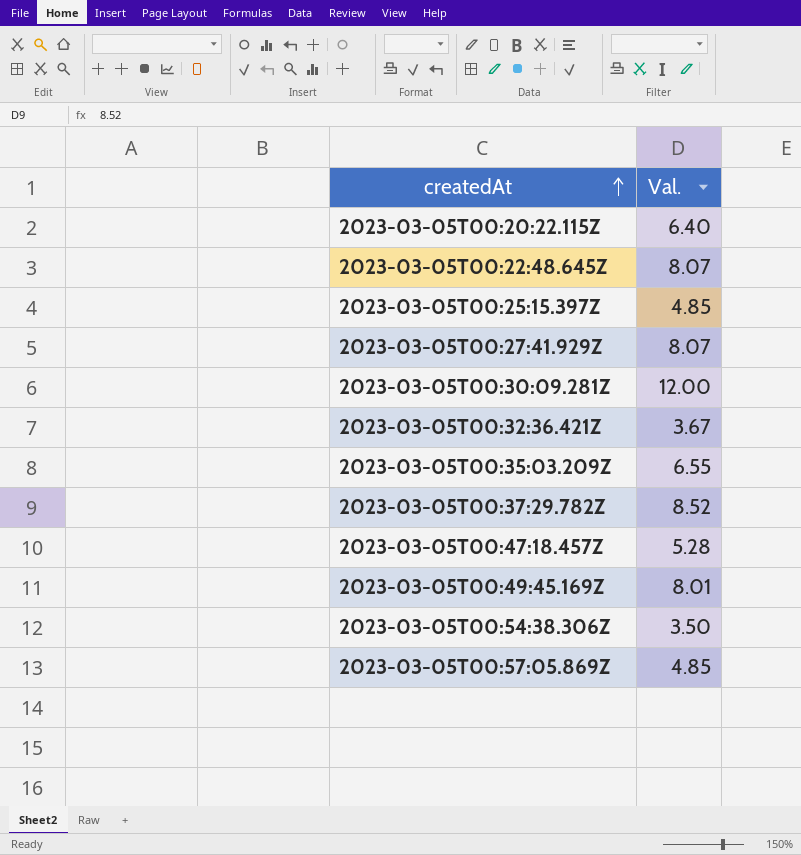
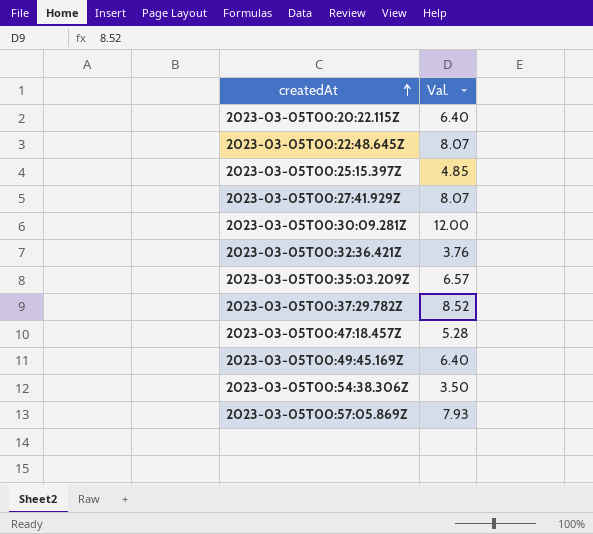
2023-03-05T00:32:36.421Z | Val.: 3.67 -> 3.76
2023-03-05T00:35:03.209Z | Val.: 6.55 -> 6.57
2023-03-05T00:49:45.169Z | Val.: 8.01 -> 6.40
2023-03-05T00:57:05.869Z | Val.: 4.85 -> 7.93

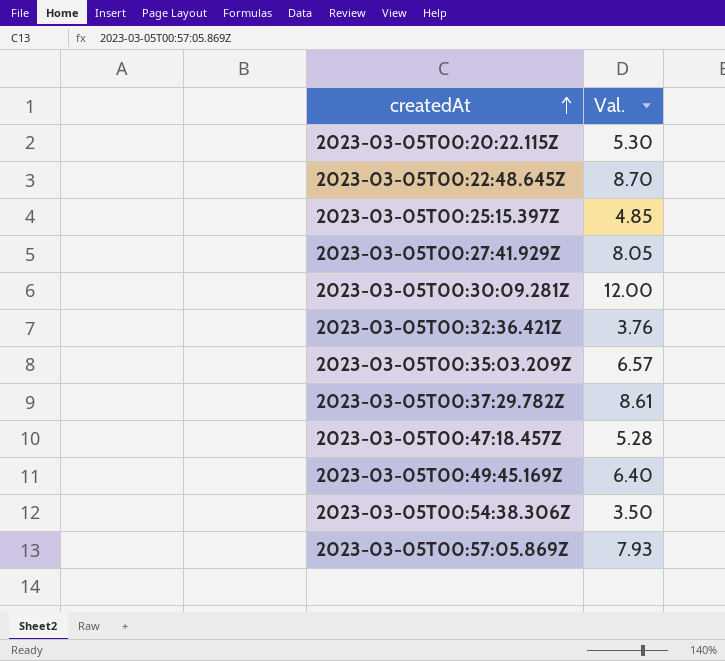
2023-03-05T00:20:22.115Z | Val.: 6.40 -> 5.30
2023-03-05T00:22:48.645Z | Val.: 8.07 -> 8.70
2023-03-05T00:27:41.929Z | Val.: 8.07 -> 8.05
2023-03-05T00:37:29.782Z | Val.: 8.52 -> 8.61

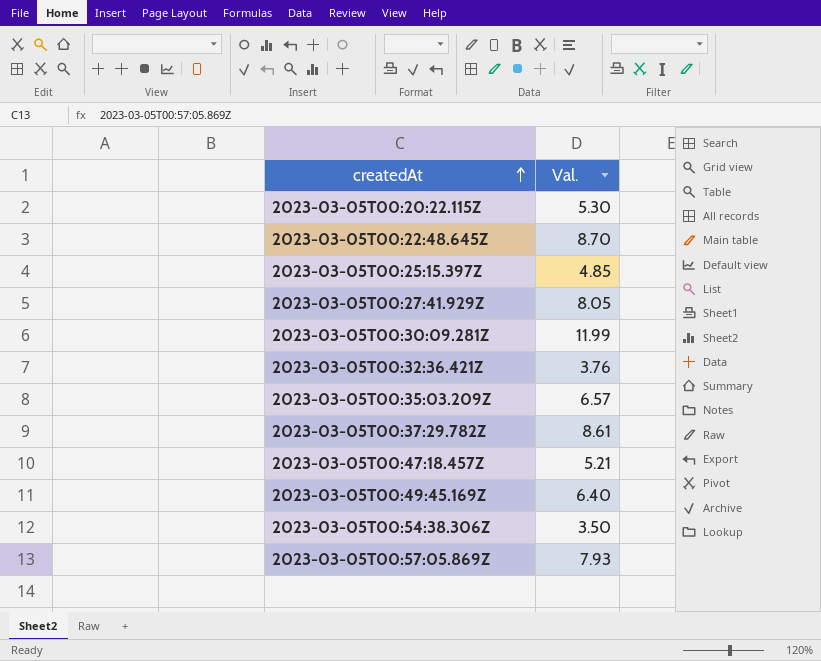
2023-03-05T00:30:09.281Z | Val.: 12.00 -> 11.99
2023-03-05T00:47:18.457Z | Val.: 5.28 -> 5.21

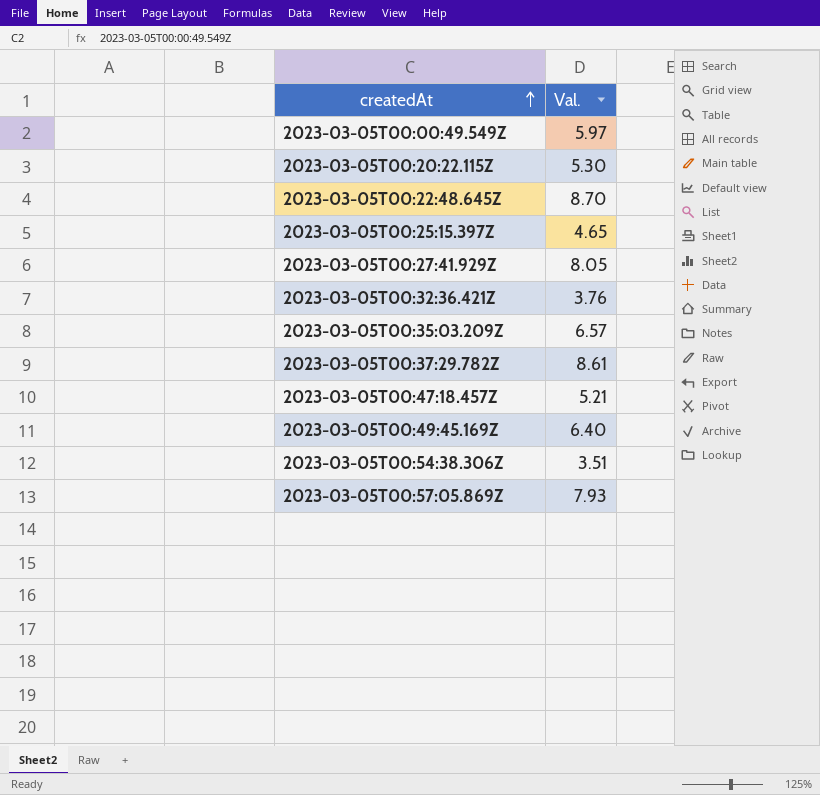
row 2023-03-05T00:30:09.281Z: 11.99 -> none
row 2023-03-05T00:00:49.549Z: none -> 5.97
2023-03-05T00:25:15.397Z | Val.: 4.85 -> 4.65
2023-03-05T00:54:38.306Z | Val.: 3.50 -> 3.51

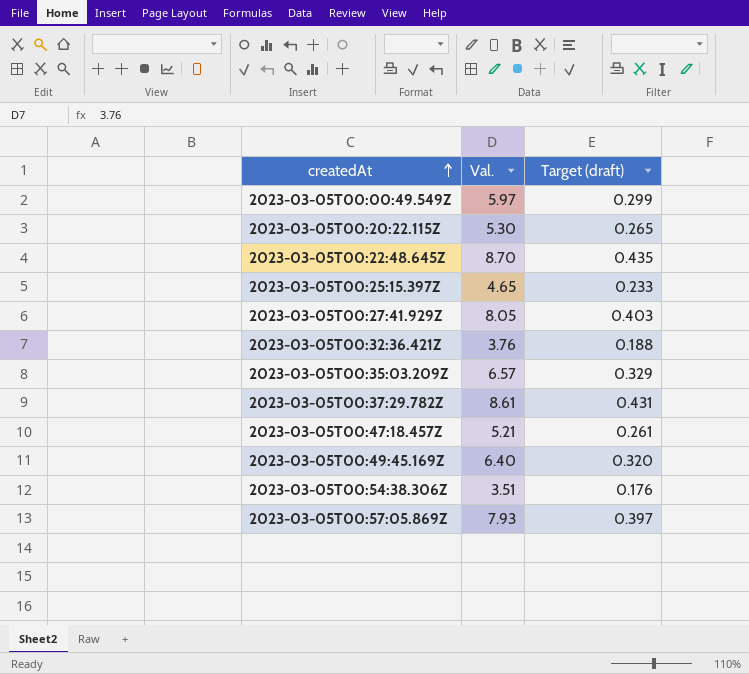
column Target (draft) | formula: none -> [Val.] * 0.05

